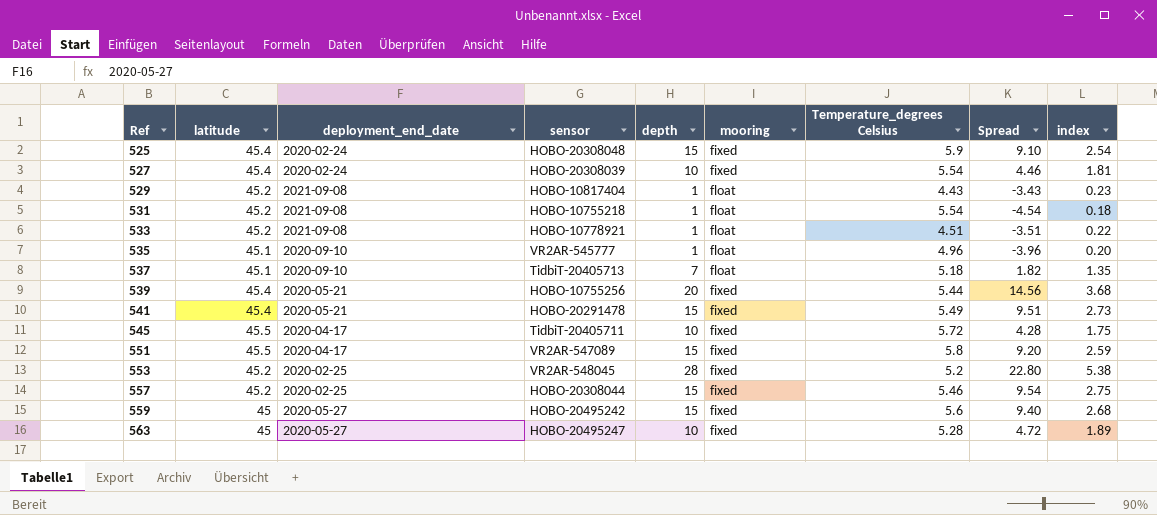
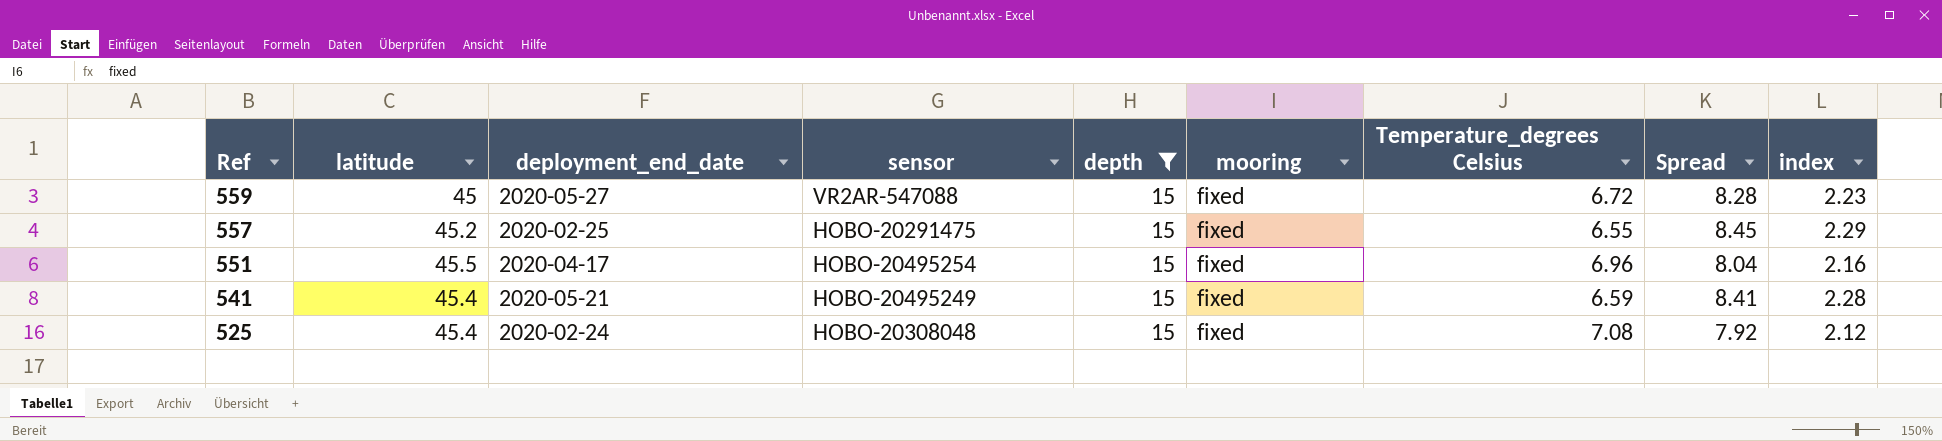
filter: none -> depth = 15
row order: Ref ascending -> Ref descending
559 | sensor: HOBO-20495242 -> VR2AR-547088
559 | Temperature_degrees Celsius: 5.6 -> 6.72
559 | Spread: 9.40 -> 8.28
559 | index: 2.68 -> 2.23
557 | sensor: HOBO-20308044 -> HOBO-20291475
557 | Temperature_degrees Celsius: 5.46 -> 6.55
557 | Spread: 9.54 -> 8.45
557 | index: 2.75 -> 2.29
551 | sensor: VR2AR-547089 -> HOBO-20495254
551 | Temperature_degrees Celsius: 5.8 -> 6.96
551 | Spread: 9.20 -> 8.04
551 | index: 2.59 -> 2.16
541 | sensor: HOBO-20291478 -> HOBO-20495249
541 | Temperature_degrees Celsius: 5.49 -> 6.59
541 | Spread: 9.51 -> 8.41
541 | index: 2.73 -> 2.28
525 | Temperature_degrees Celsius: 5.9 -> 7.08
525 | Spread: 9.10 -> 7.92
525 | index: 2.54 -> 2.12

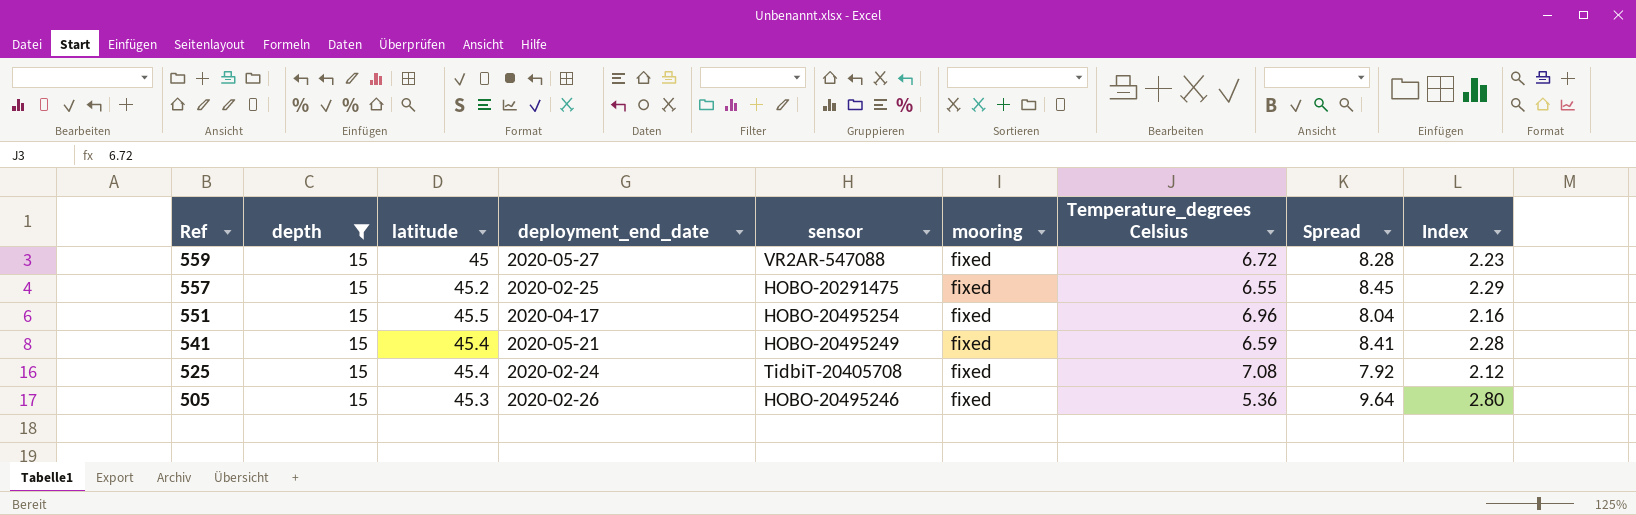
column depth | position: 5 -> 2
column name: index -> Index
525 | sensor: HOBO-20308048 -> TidbiT-20405708
row 505: none -> 15 | 45.3 | 2020-02-26 | HOBO-20495246 | fixed | 5.36 | 9.64 | 2.80

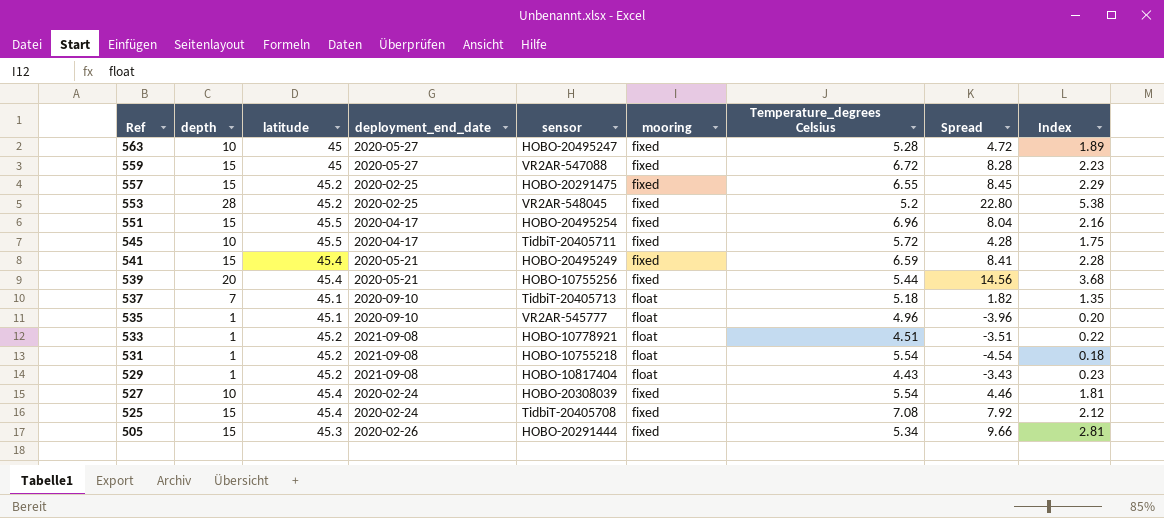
filter: depth = 15 -> none
505 | sensor: HOBO-20495246 -> HOBO-20291444
505 | Temperature_degrees Celsius: 5.36 -> 5.34
505 | Spread: 9.64 -> 9.66
505 | Index: 2.80 -> 2.81

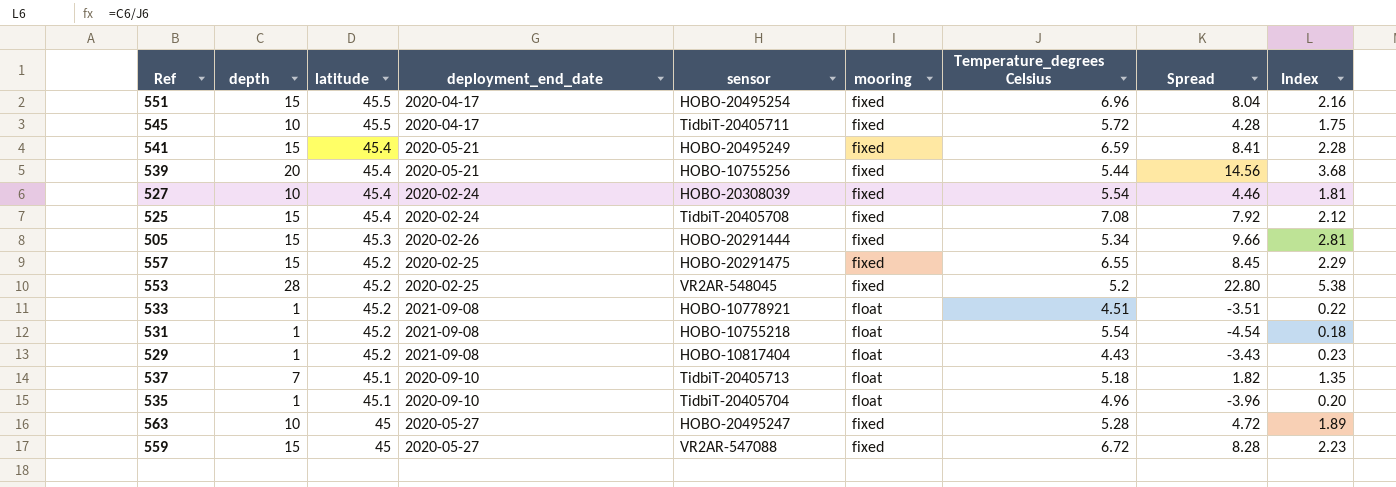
row order: Ref descending -> latitude descending
535 | sensor: VR2AR-545777 -> TidbiT-20405704

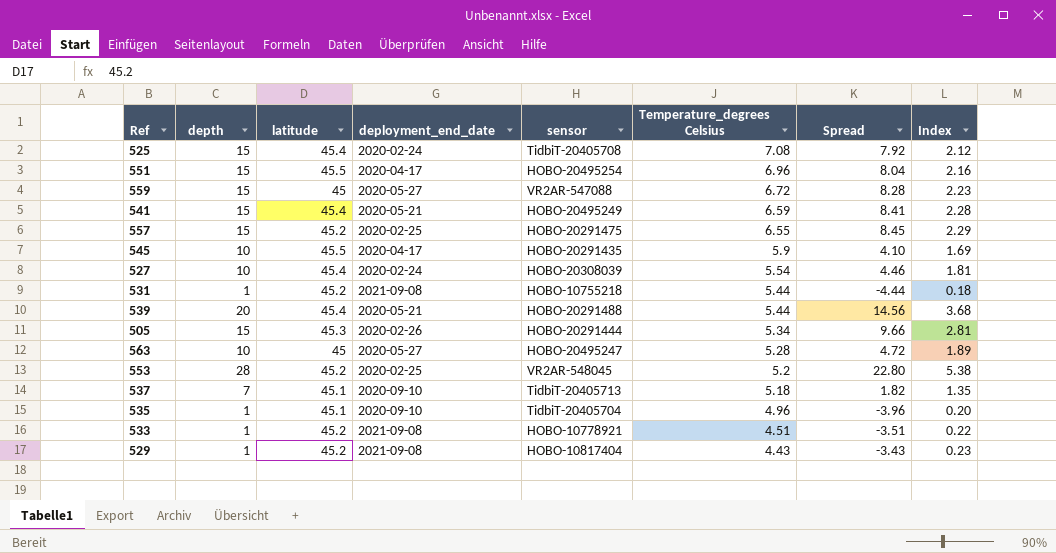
row order: latitude descending -> Temperature_degrees Celsius descending
column mooring | position: 6 -> none
545 | sensor: TidbiT-20405711 -> HOBO-20291435
545 | Temperature_degrees Celsius: 5.72 -> 5.9
545 | Spread: 4.28 -> 4.10
545 | Index: 1.75 -> 1.69
531 | Temperature_degrees Celsius: 5.54 -> 5.44
531 | Spread: -4.54 -> -4.44
539 | sensor: HOBO-10755256 -> HOBO-20291488

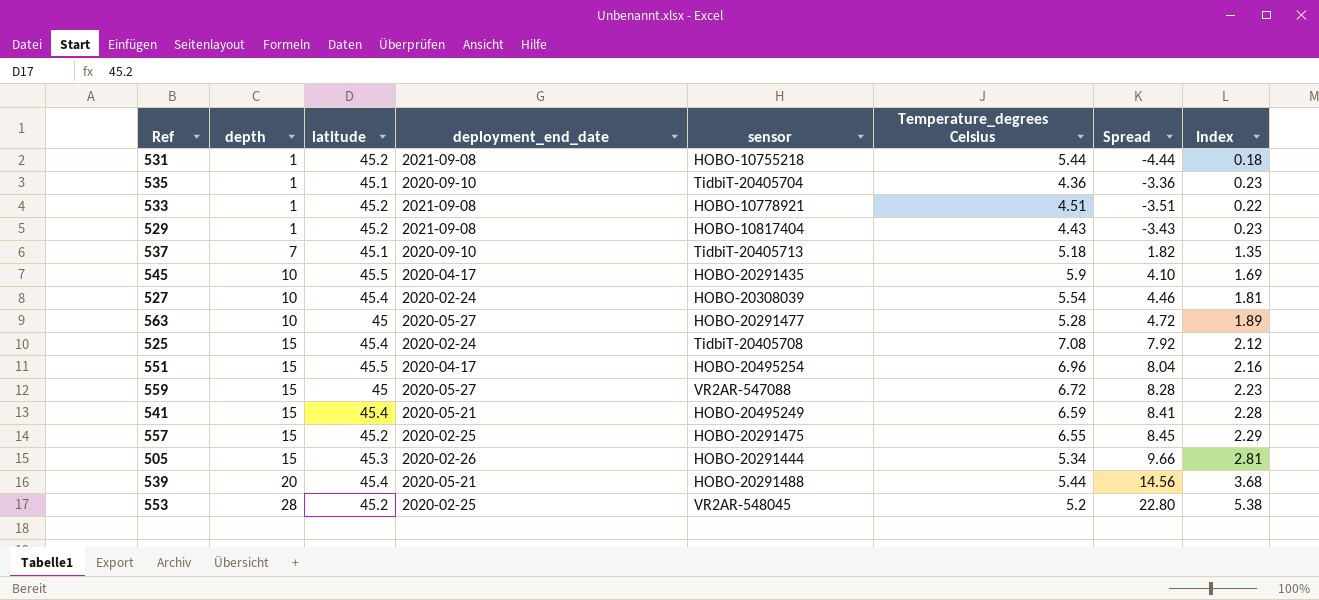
row order: Temperature_degrees Celsius descending -> depth ascending
535 | Temperature_degrees Celsius: 4.96 -> 4.36
535 | Spread: -3.96 -> -3.36
535 | Index: 0.20 -> 0.23
563 | sensor: HOBO-20495247 -> HOBO-20291477

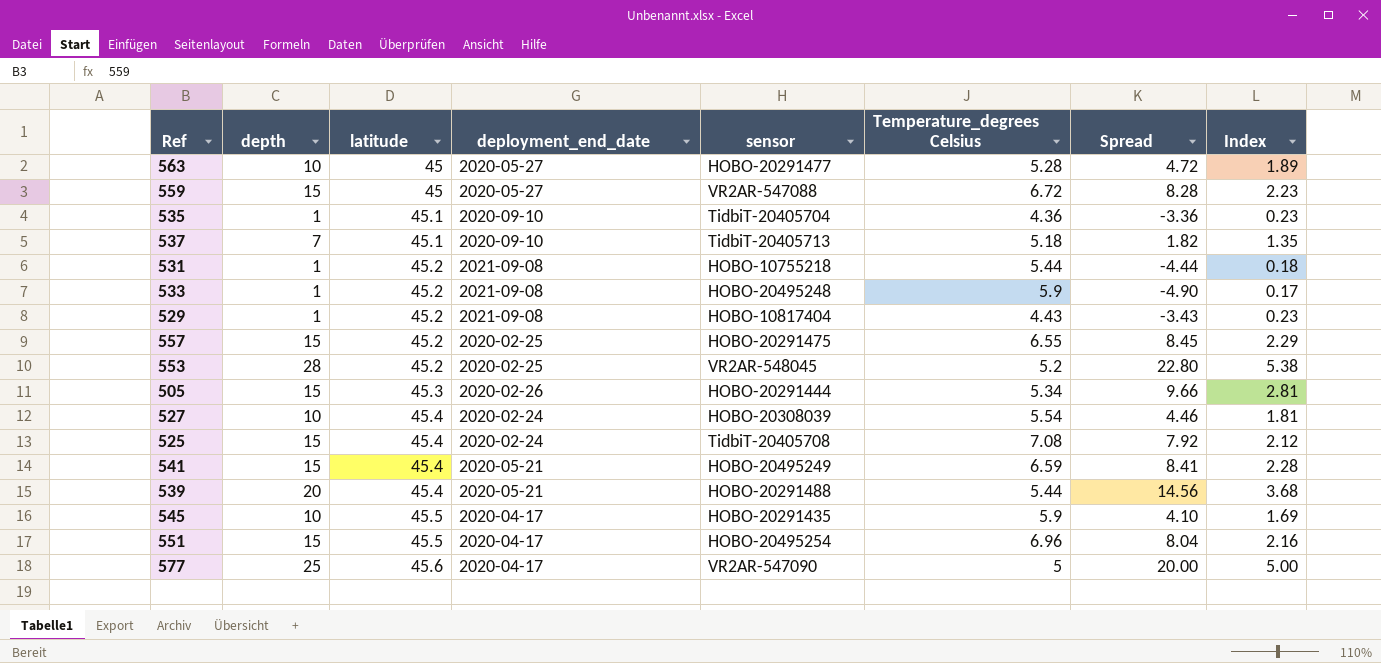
row order: depth ascending -> latitude ascending
533 | sensor: HOBO-10778921 -> HOBO-20495248
533 | Temperature_degrees Celsius: 4.51 -> 5.9
533 | Spread: -3.51 -> -4.90
533 | Index: 0.22 -> 0.17
row 577: none -> 25 | 45.6 | 2020-04-17 | VR2AR-547090 | 5 | 20.00 | 5.00

